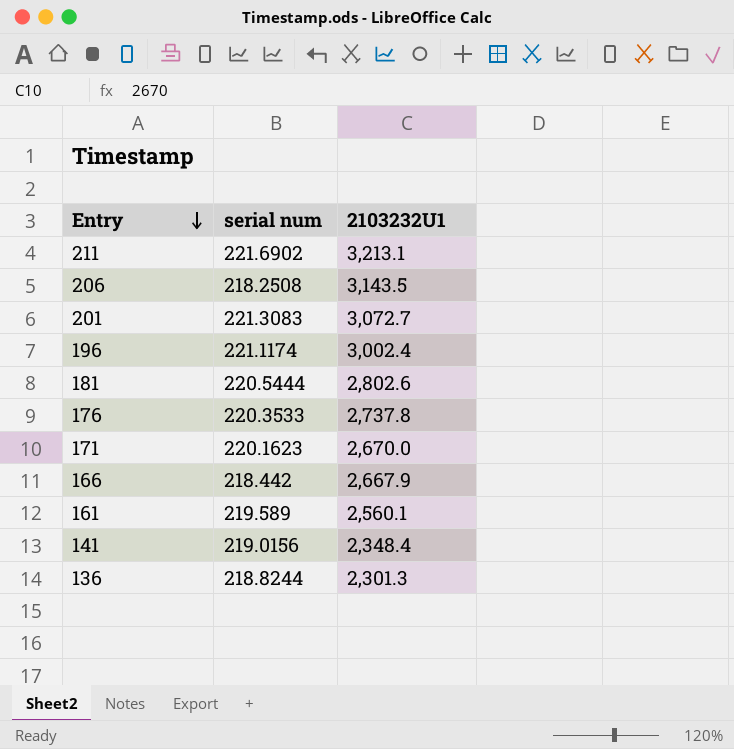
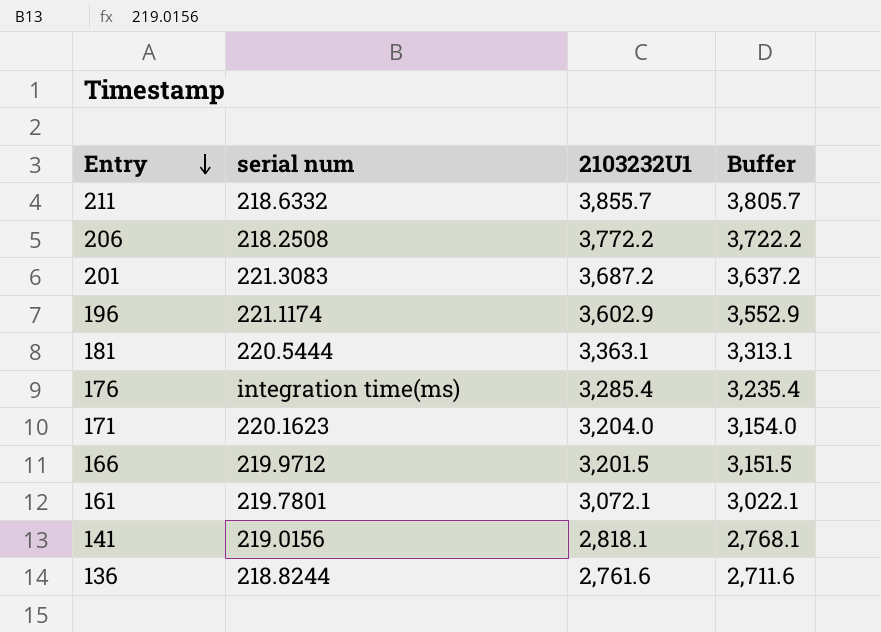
column Buffer | formula: none -> [2103232U1] - 50
211 | serial num: 221.6902 -> 218.6332
211 | 2103232U1: 3,213.1 -> 3,855.7
206 | 2103232U1: 3,143.5 -> 3,772.2
201 | 2103232U1: 3,072.7 -> 3,687.2
196 | 2103232U1: 3,002.4 -> 3,602.9
181 | 2103232U1: 2,802.6 -> 3,363.1
176 | serial num: 220.3533 -> integration time(ms)
176 | 2103232U1: 2,737.8 -> 3,285.4
171 | 2103232U1: 2,670.0 -> 3,204.0
166 | serial num: 218.442 -> 219.9712
166 | 2103232U1: 2,667.9 -> 3,201.5
161 | serial num: 219.589 -> 219.7801
161 | 2103232U1: 2,560.1 -> 3,072.1
141 | 2103232U1: 2,348.4 -> 2,818.1
136 | 2103232U1: 2,301.3 -> 2,761.6

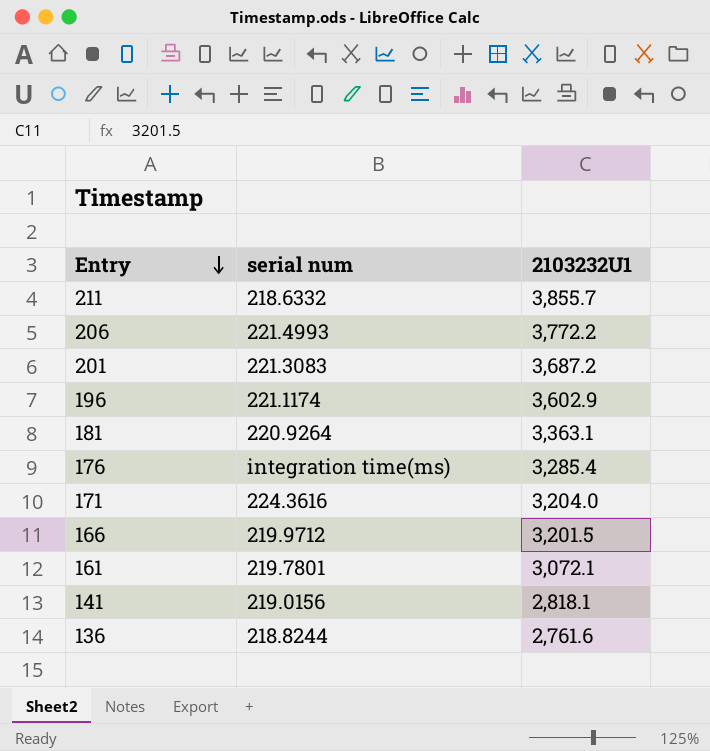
column Buffer | formula: [2103232U1] - 50 -> none
206 | serial num: 218.2508 -> 221.4993
181 | serial num: 220.5444 -> 220.9264
171 | serial num: 220.1623 -> 224.3616

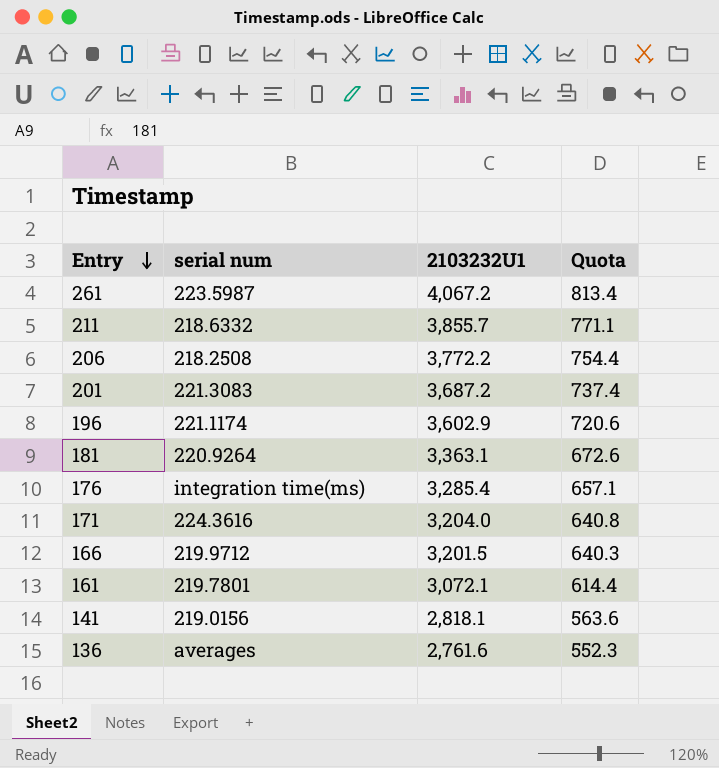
column Quota | formula: none -> [2103232U1] * 0.2
row 261: none -> 223.5987 | 4,067.2 | 813.4
206 | serial num: 221.4993 -> 218.2508
136 | serial num: 218.8244 -> averages

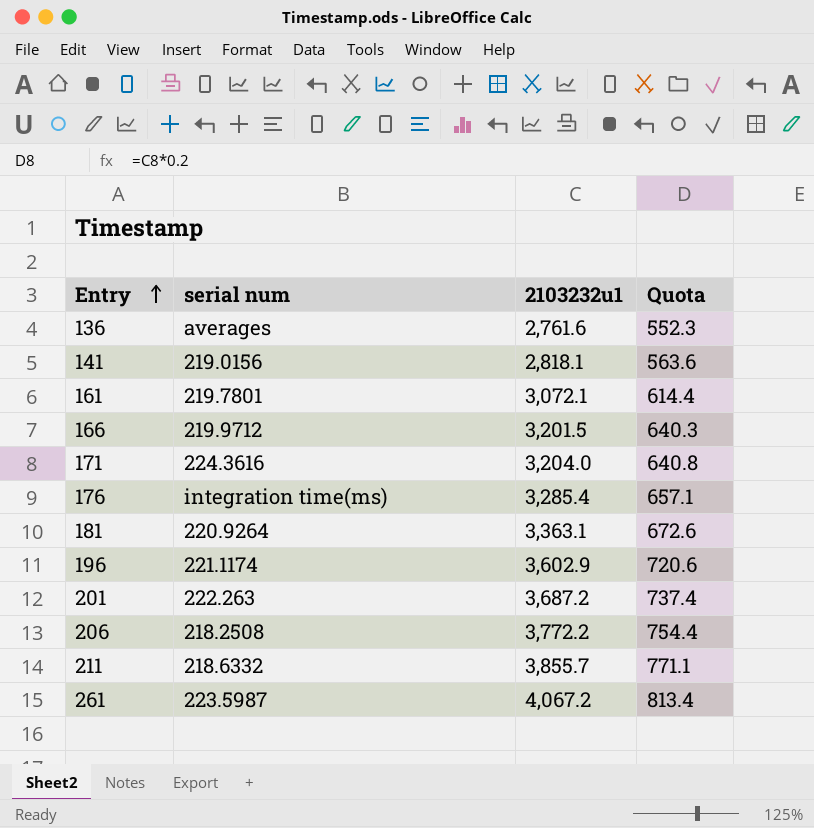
row order: Entry descending -> Entry ascending
column name: 2103232U1 -> 2103232u1
201 | serial num: 221.3083 -> 222.263

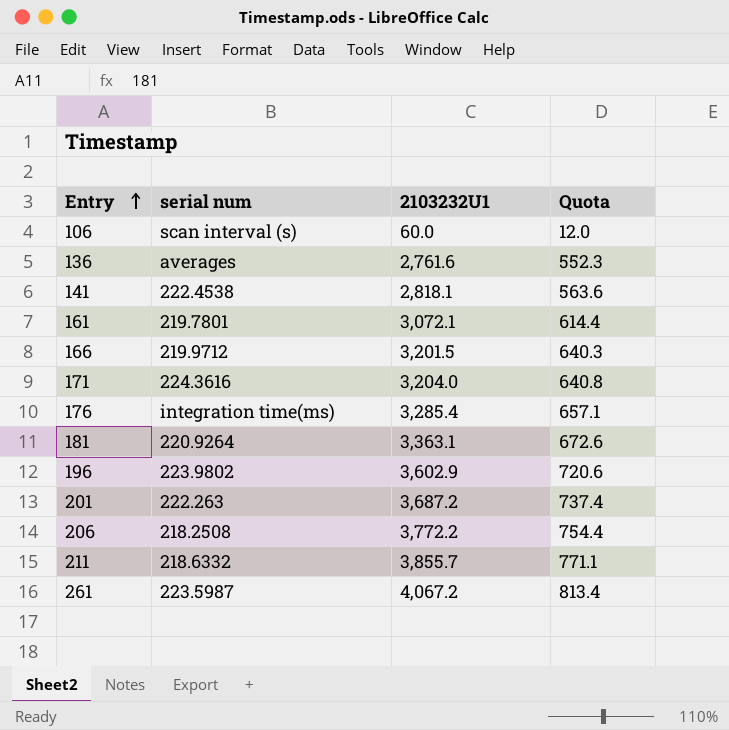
column name: 2103232u1 -> 2103232U1
row 106: none -> scan interval (s) | 60.0 | 12.0
141 | serial num: 219.0156 -> 222.4538
196 | serial num: 221.1174 -> 223.9802

